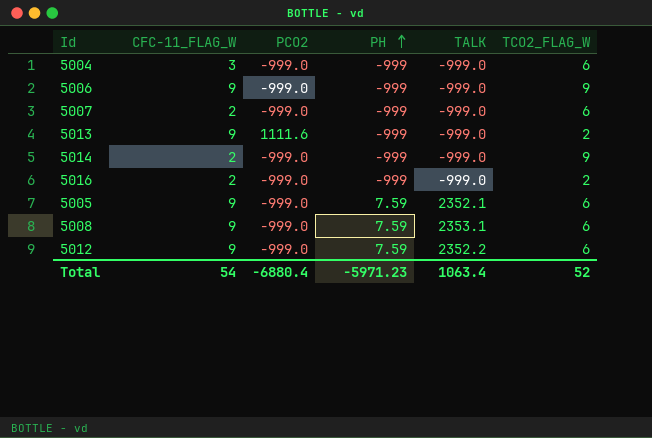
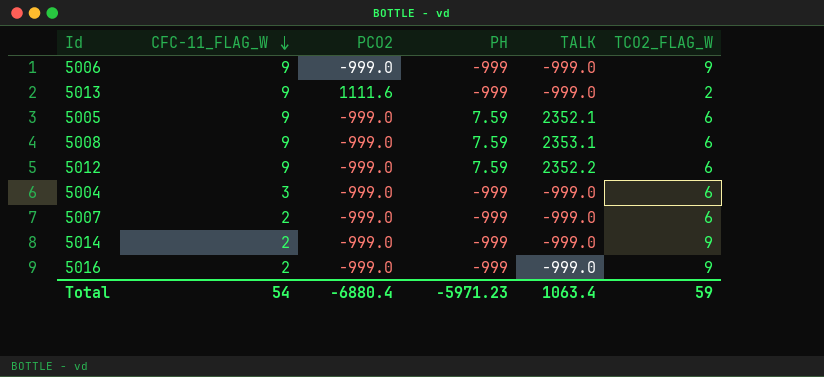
row order: PH ascending -> CFC-11_FLAG_W descending
5016 | TCO2_FLAG_W: 2 -> 9
Total | TCO2_FLAG_W: 52 -> 59

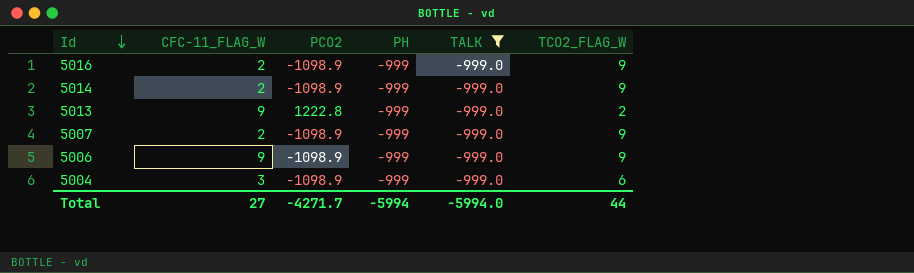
filter: none -> TALK = -999.0
row order: CFC-11_FLAG_W descending -> Id descending
5016 | PCO2: -999.0 -> -1098.9
5014 | PCO2: -999.0 -> -1098.9
5013 | PCO2: 1111.6 -> 1222.8
5007 | PCO2: -999.0 -> -1098.9
5007 | TCO2_FLAG_W: 6 -> 9
5006 | PCO2: -999.0 -> -1098.9
5004 | PCO2: -999.0 -> -1098.9
Total | CFC-11_FLAG_W: 54 -> 27
Total | PCO2: -6880.4 -> -4271.7
Total | PH: -5971.23 -> -5994
Total | TALK: 1063.4 -> -5994.0
Total | TCO2_FLAG_W: 59 -> 44

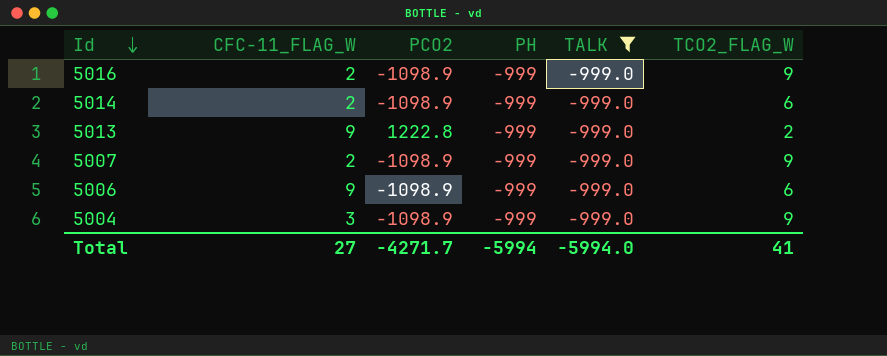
5014 | TCO2_FLAG_W: 9 -> 6
5006 | TCO2_FLAG_W: 9 -> 6
5004 | TCO2_FLAG_W: 6 -> 9
Total | TCO2_FLAG_W: 44 -> 41

